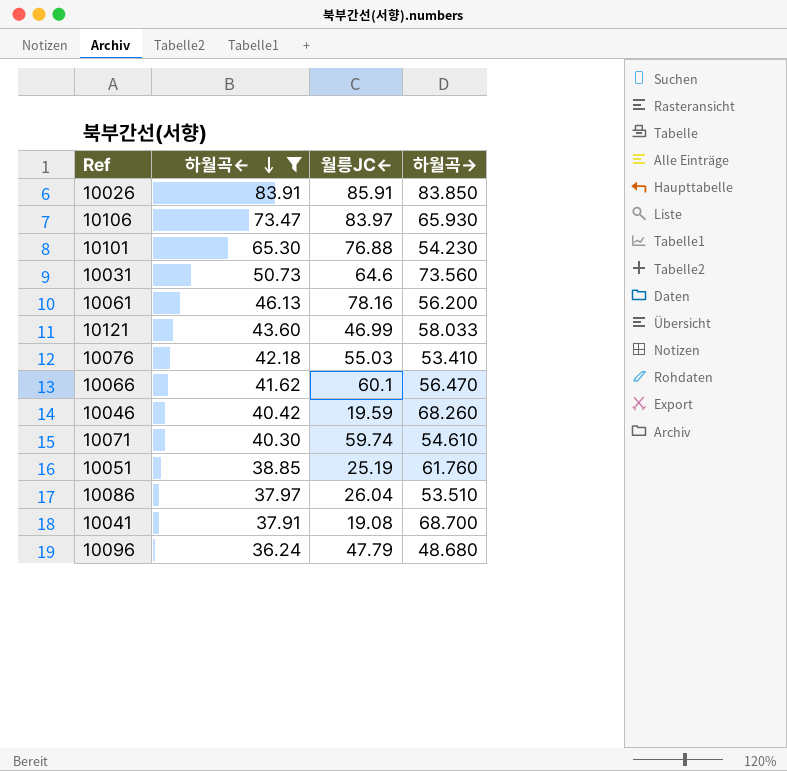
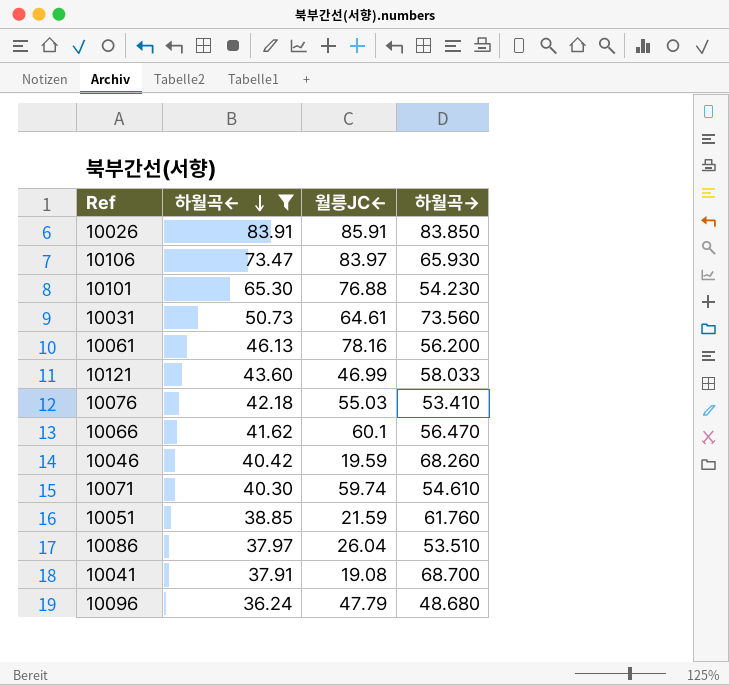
10031 | 월릉JC←: 64.6 -> 64.61
10051 | 월릉JC←: 25.19 -> 21.59

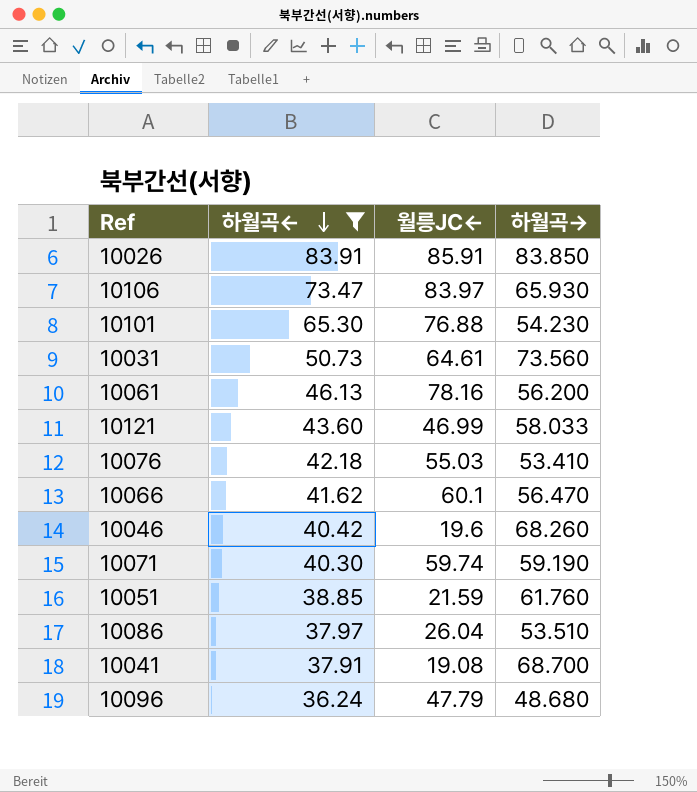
10046 | 월릉JC←: 19.59 -> 19.6
10071 | 하월곡→: 54.610 -> 59.190

